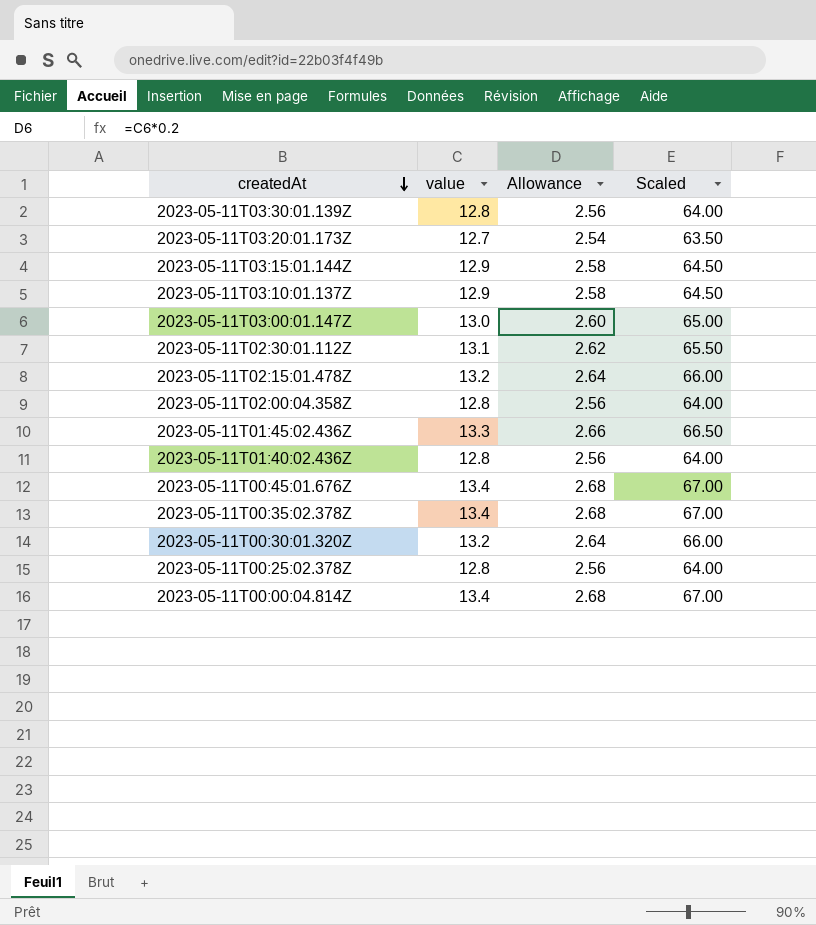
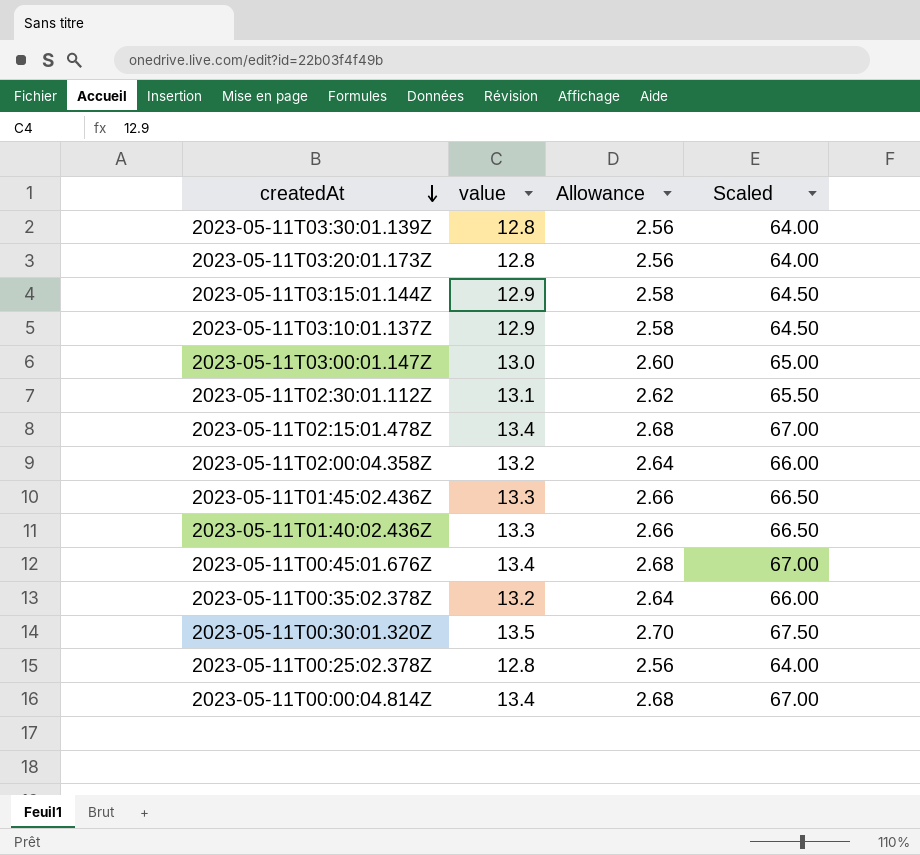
2023-05-11T03:20:01.173Z | value: 12.7 -> 12.8
2023-05-11T03:20:01.173Z | Allowance: 2.54 -> 2.56
2023-05-11T03:20:01.173Z | Scaled: 63.50 -> 64.00
2023-05-11T02:15:01.478Z | value: 13.2 -> 13.4
2023-05-11T02:15:01.478Z | Allowance: 2.64 -> 2.68
2023-05-11T02:15:01.478Z | Scaled: 66.00 -> 67.00
2023-05-11T02:00:04.358Z | value: 12.8 -> 13.2
2023-05-11T02:00:04.358Z | Allowance: 2.56 -> 2.64
2023-05-11T02:00:04.358Z | Scaled: 64.00 -> 66.00
2023-05-11T01:40:02.436Z | value: 12.8 -> 13.3
2023-05-11T01:40:02.436Z | Allowance: 2.56 -> 2.66
2023-05-11T01:40:02.436Z | Scaled: 64.00 -> 66.50
2023-05-11T00:35:02.378Z | value: 13.4 -> 13.2
2023-05-11T00:35:02.378Z | Allowance: 2.68 -> 2.64
2023-05-11T00:35:02.378Z | Scaled: 67.00 -> 66.00
2023-05-11T00:30:01.320Z | value: 13.2 -> 13.5
2023-05-11T00:30:01.320Z | Allowance: 2.64 -> 2.70
2023-05-11T00:30:01.320Z | Scaled: 66.00 -> 67.50

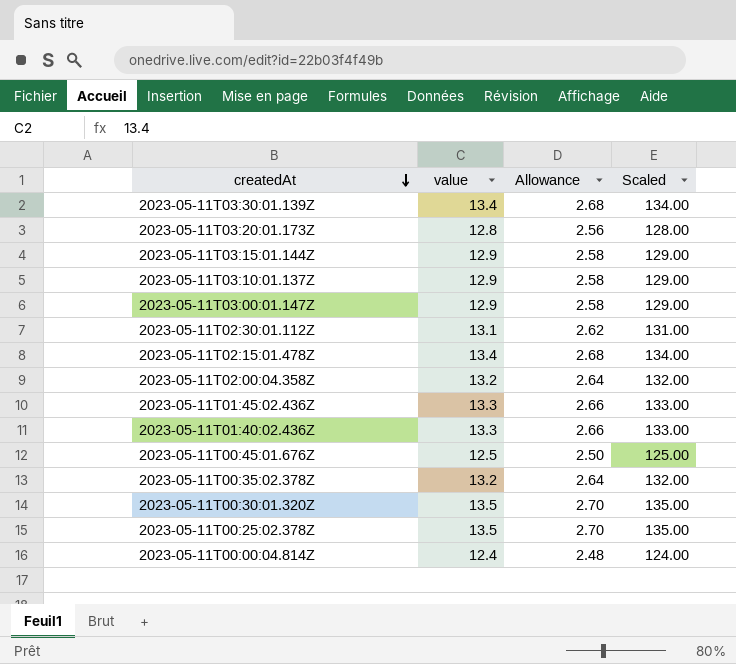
column Scaled | formula: [value] * 5 -> [value] * 10
2023-05-11T03:30:01.139Z | value: 12.8 -> 13.4
2023-05-11T03:30:01.139Z | Allowance: 2.56 -> 2.68
2023-05-11T03:00:01.147Z | value: 13.0 -> 12.9
2023-05-11T03:00:01.147Z | Allowance: 2.60 -> 2.58
2023-05-11T00:45:01.676Z | value: 13.4 -> 12.5
2023-05-11T00:45:01.676Z | Allowance: 2.68 -> 2.50
2023-05-11T00:25:02.378Z | value: 12.8 -> 13.5
2023-05-11T00:25:02.378Z | Allowance: 2.56 -> 2.70
2023-05-11T00:00:04.814Z | value: 13.4 -> 12.4
2023-05-11T00:00:04.814Z | Allowance: 2.68 -> 2.48

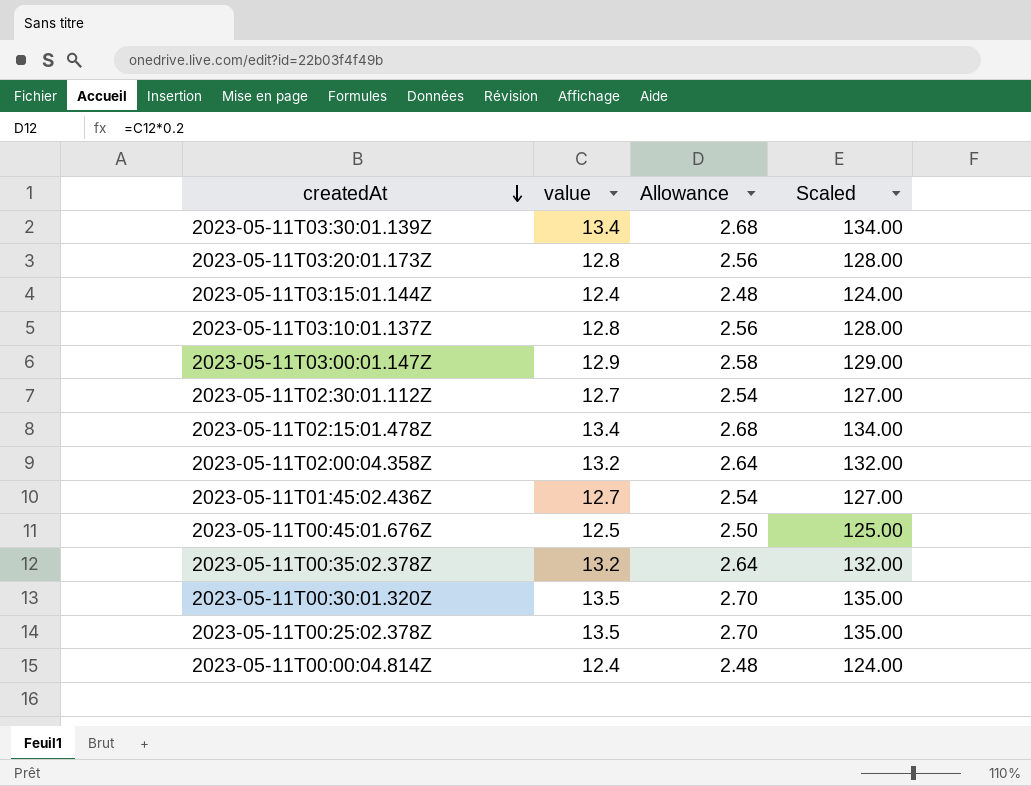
row 2023-05-11T01:40:02.436Z: 13.3 | 2.66 | 133.00 -> none
2023-05-11T03:15:01.144Z | value: 12.9 -> 12.4
2023-05-11T03:15:01.144Z | Allowance: 2.58 -> 2.48
2023-05-11T03:15:01.144Z | Scaled: 129.00 -> 124.00
2023-05-11T03:10:01.137Z | value: 12.9 -> 12.8
2023-05-11T03:10:01.137Z | Allowance: 2.58 -> 2.56
2023-05-11T03:10:01.137Z | Scaled: 129.00 -> 128.00
2023-05-11T02:30:01.112Z | value: 13.1 -> 12.7
2023-05-11T02:30:01.112Z | Allowance: 2.62 -> 2.54
2023-05-11T02:30:01.112Z | Scaled: 131.00 -> 127.00
2023-05-11T01:45:02.436Z | value: 13.3 -> 12.7
2023-05-11T01:45:02.436Z | Allowance: 2.66 -> 2.54
2023-05-11T01:45:02.436Z | Scaled: 133.00 -> 127.00

